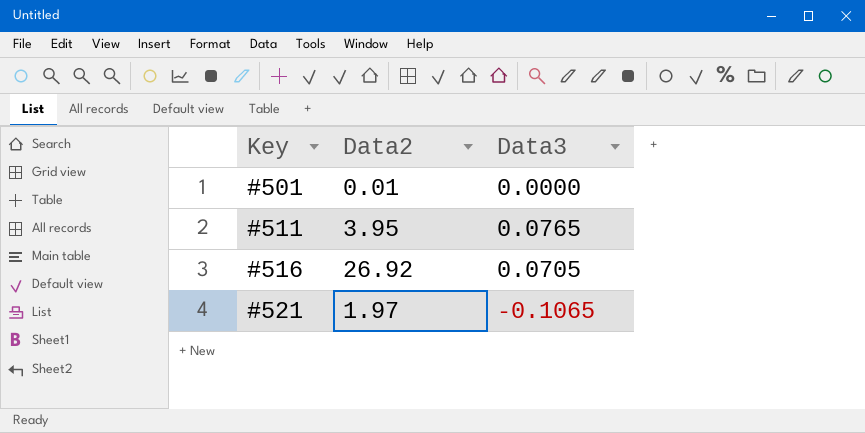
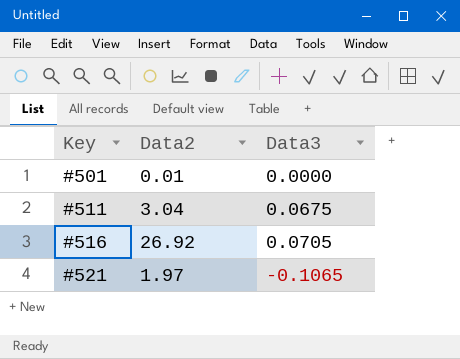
#511 | Data2: 3.95 -> 3.04
#511 | Data3: 0.0765 -> 0.0675

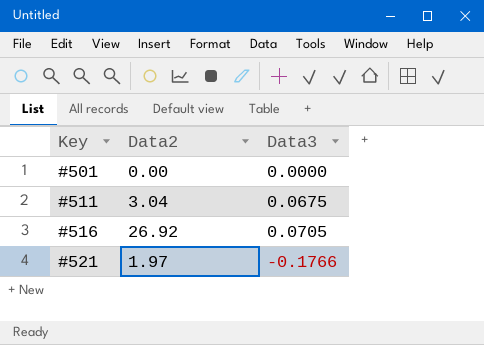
#501 | Data2: 0.01 -> 0.00
#521 | Data3: -0.1065 -> -0.1766

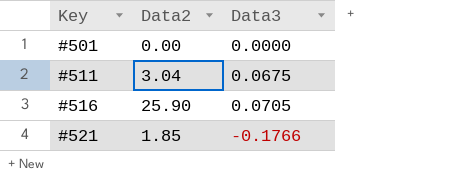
#516 | Data2: 26.92 -> 25.90
#521 | Data2: 1.97 -> 1.85

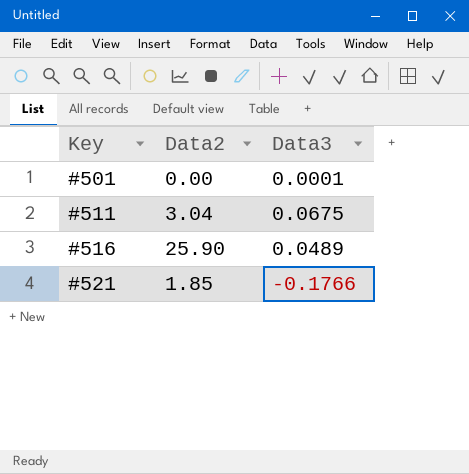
#501 | Data3: 0.0000 -> 0.0001
#516 | Data3: 0.0705 -> 0.0489

